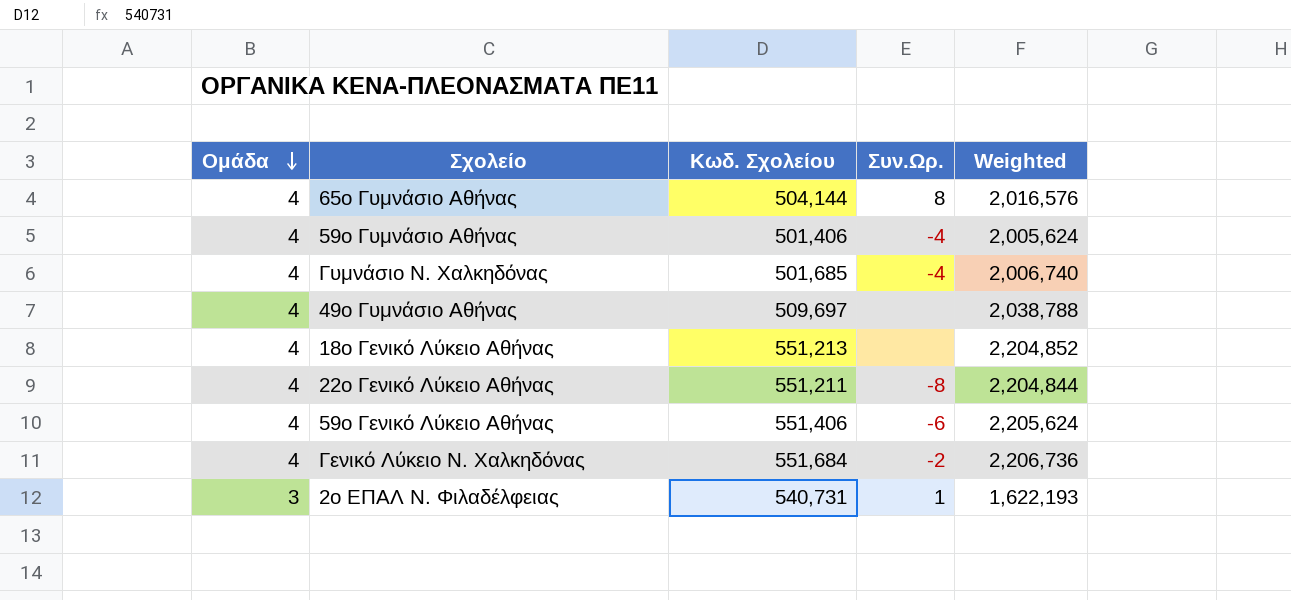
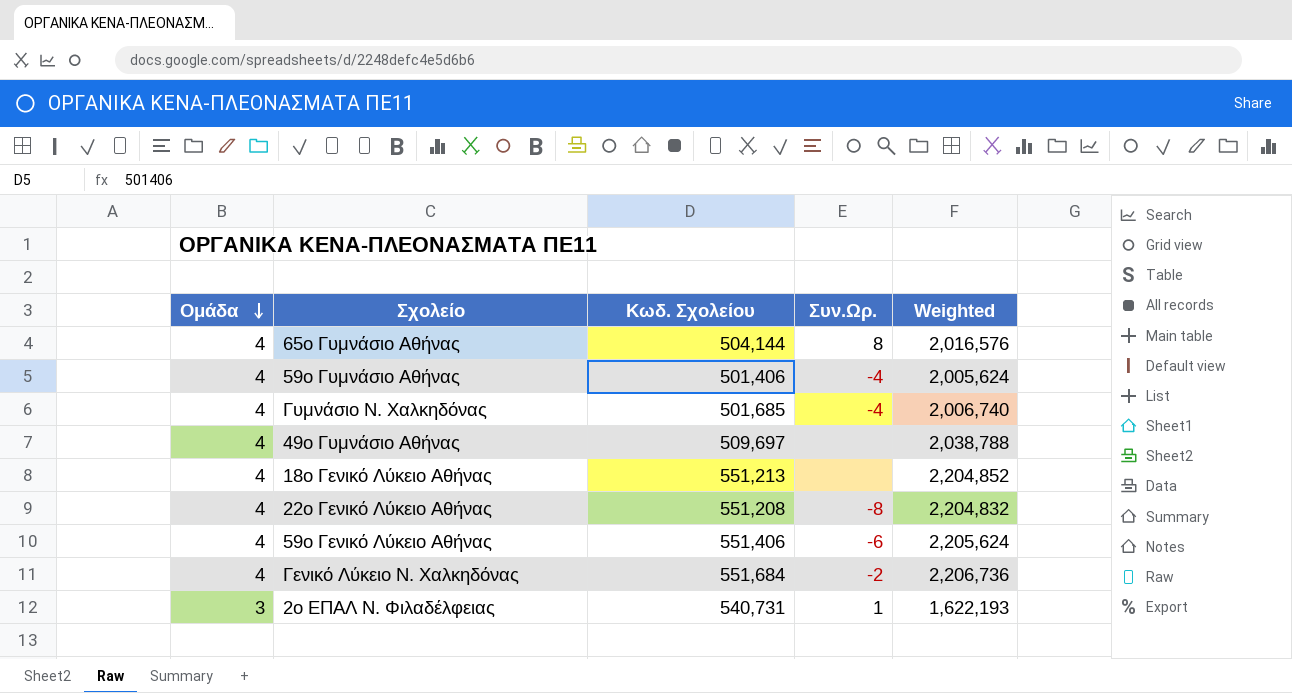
22ο Γενικό Λύκειο Αθήνας | Κωδ. Σχολείου: 551,211 -> 551,208
22ο Γενικό Λύκειο Αθήνας | Weighted: 2,204,844 -> 2,204,832

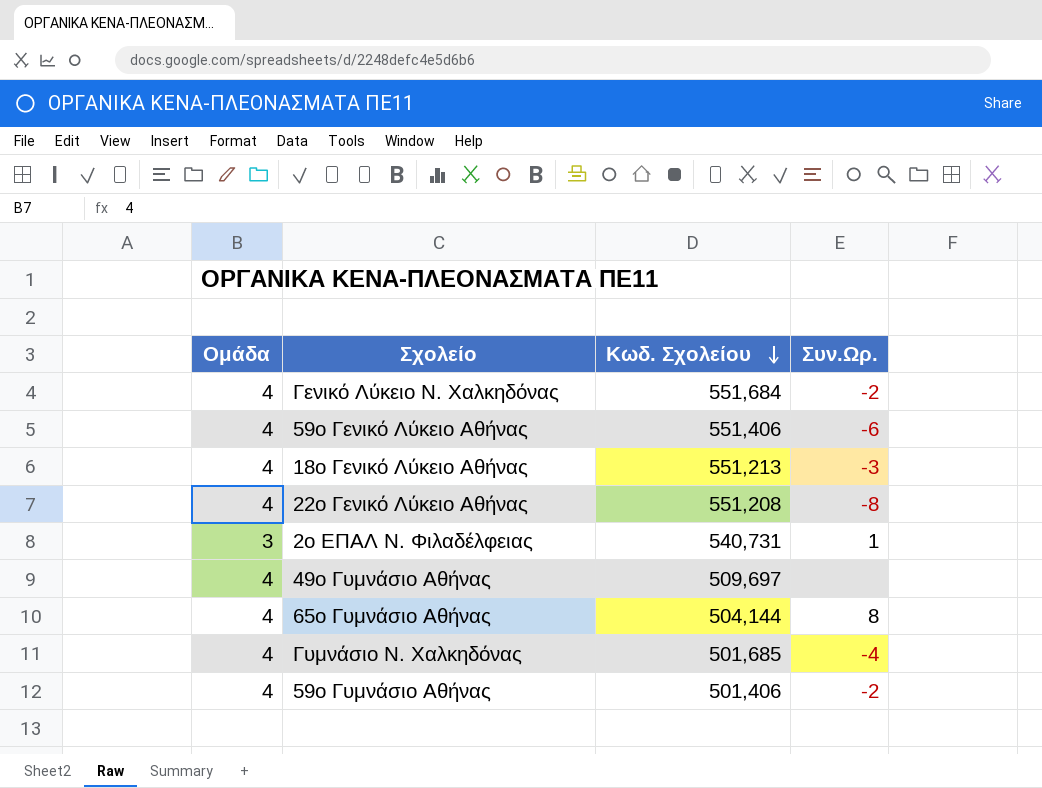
row order: Ομάδα descending -> Κωδ. Σχολείου descending
column Weighted | formula: [Ομάδα] * [Κωδ. Σχολείου] -> none
18ο Γενικό Λύκειο Αθήνας | Συν.Ωρ.: none -> -3
59ο Γυμνάσιο Αθήνας | Συν.Ωρ.: -4 -> -2

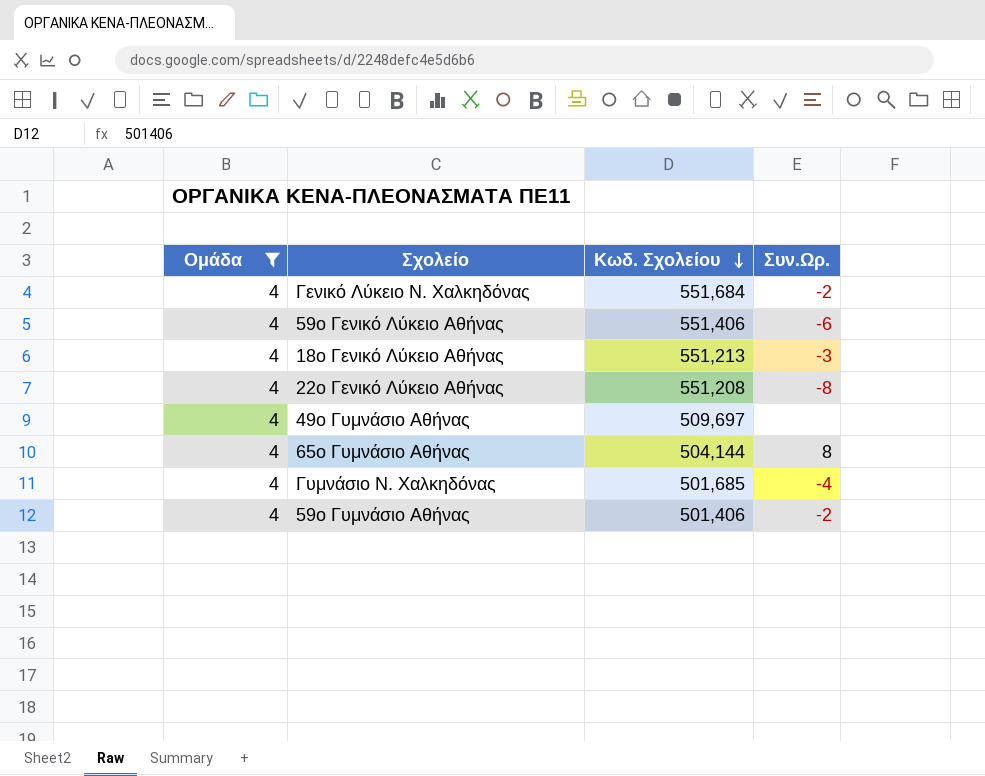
filter: none -> Ομάδα = 4

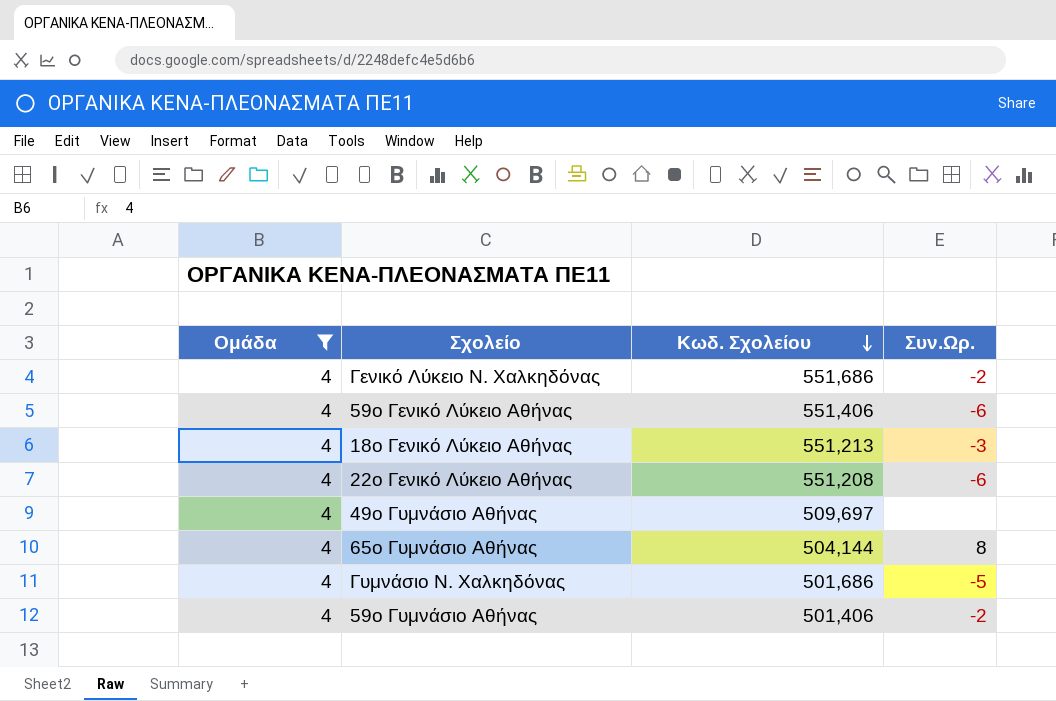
Γενικό Λύκειο Ν. Χαλκηδόνας | Κωδ. Σχολείου: 551,684 -> 551,686
22ο Γενικό Λύκειο Αθήνας | Συν.Ωρ.: -8 -> -6
Γυμνάσιο Ν. Χαλκηδόνας | Κωδ. Σχολείου: 501,685 -> 501,686
Γυμνάσιο Ν. Χαλκηδόνας | Συν.Ωρ.: -4 -> -5

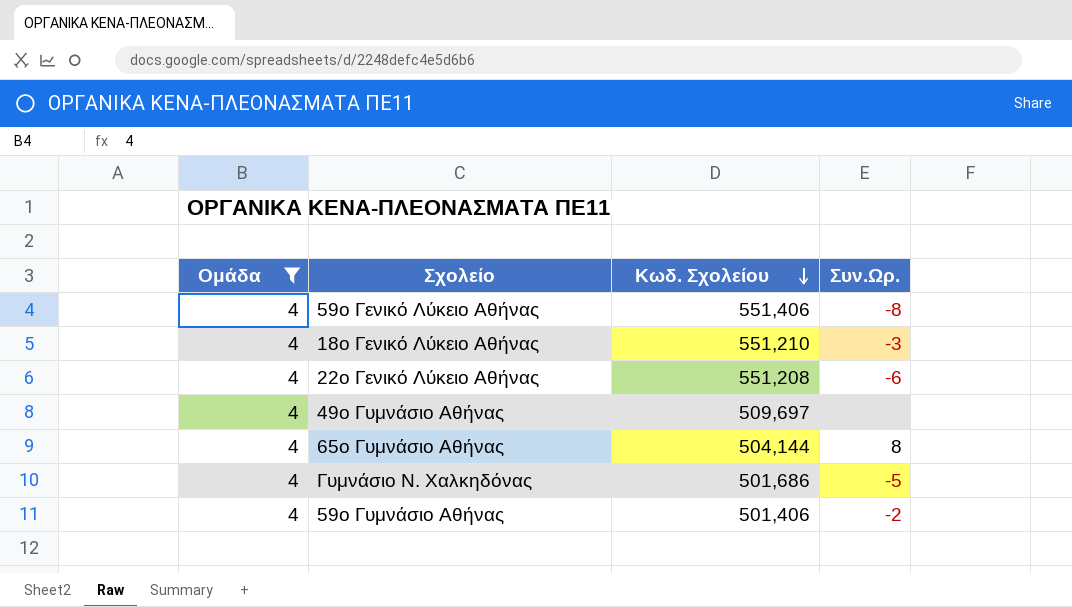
row Γενικό Λύκειο Ν. Χαλκηδόνας: 4 | 551,686 | -2 -> none
59ο Γενικό Λύκειο Αθήνας | Συν.Ωρ.: -6 -> -8
18ο Γενικό Λύκειο Αθήνας | Κωδ. Σχολείου: 551,213 -> 551,210

